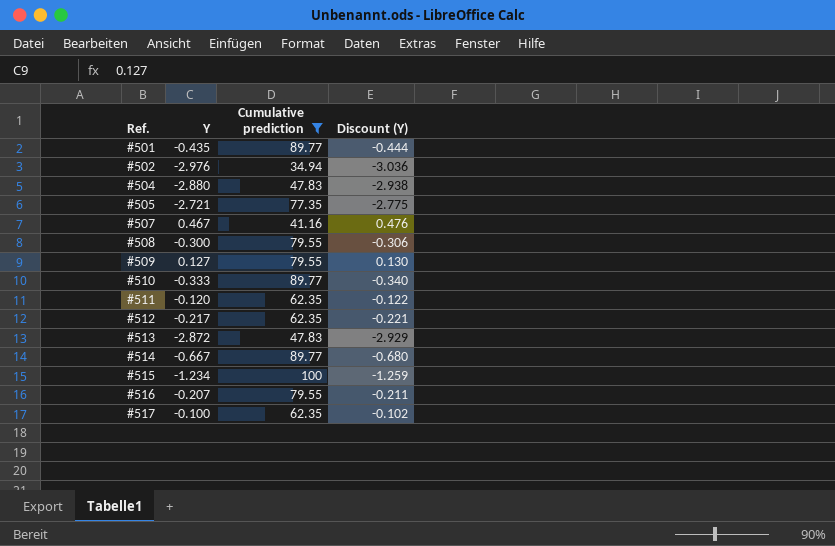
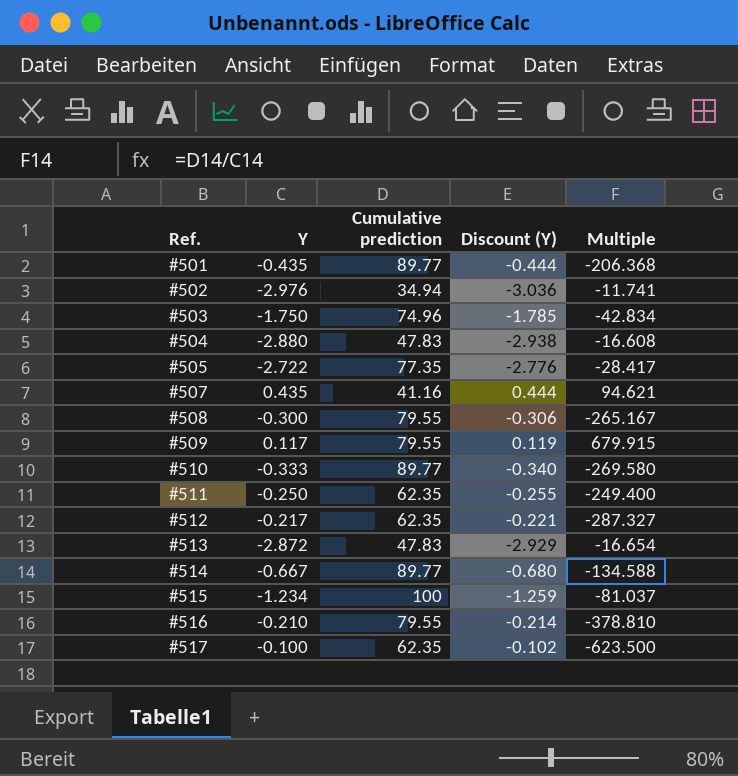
filter: Cumulative prediction != 74.96 -> none
column Multiple | formula: none -> [Cumulative prediction] / [Y]
#505 | Y: -2.721 -> -2.722
#505 | Discount (Y): -2.775 -> -2.776
#507 | Y: 0.467 -> 0.435
#507 | Discount (Y): 0.476 -> 0.444
#509 | Y: 0.127 -> 0.117
#509 | Discount (Y): 0.130 -> 0.119
#511 | Y: -0.120 -> -0.250
#511 | Discount (Y): -0.122 -> -0.255
#516 | Y: -0.207 -> -0.210
#516 | Discount (Y): -0.211 -> -0.214

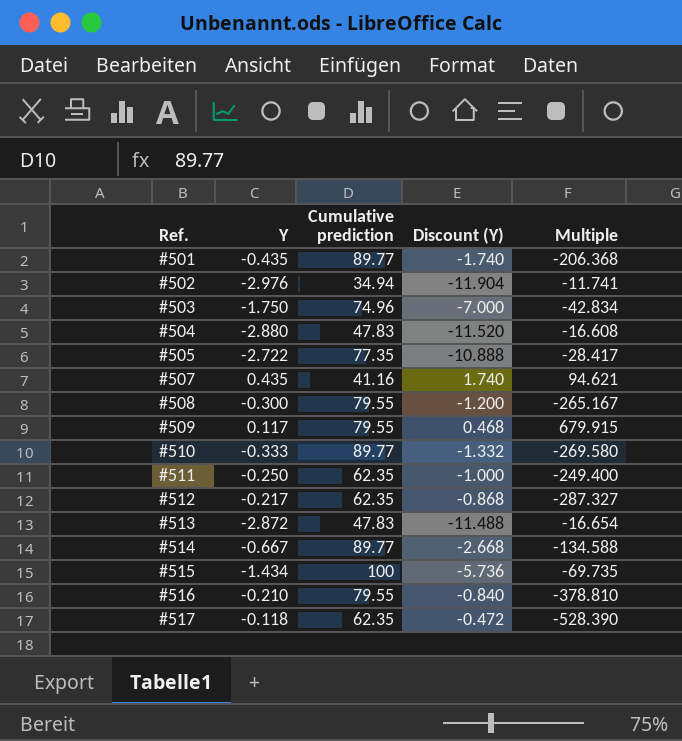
column Discount (Y) | formula: [Y] * 1.02 -> [Y] * 4
#515 | Y: -1.234 -> -1.434
#515 | Multiple: -81.037 -> -69.735
#517 | Y: -0.100 -> -0.118
#517 | Multiple: -623.500 -> -528.390

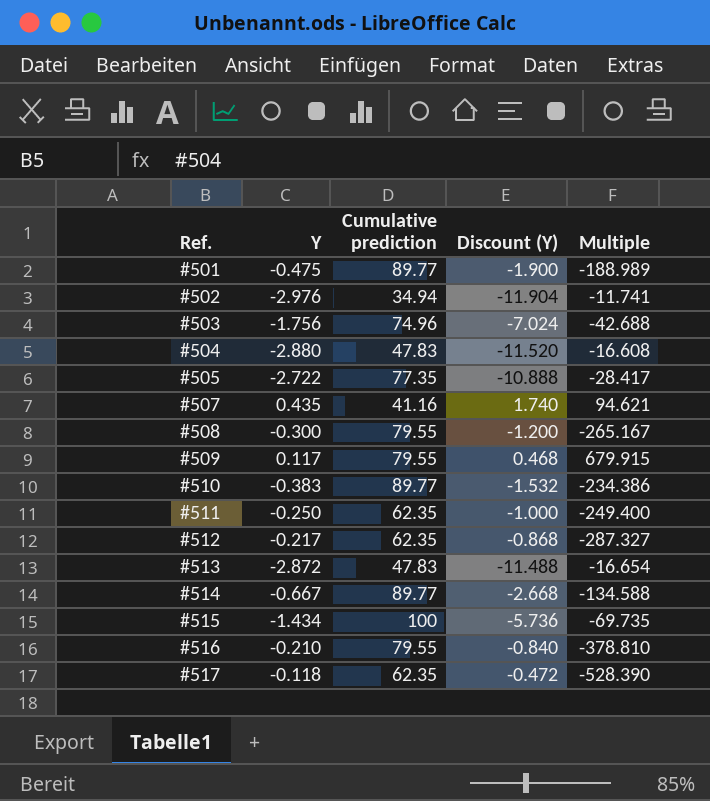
#501 | Y: -0.435 -> -0.475
#501 | Discount (Y): -1.740 -> -1.900
#501 | Multiple: -206.368 -> -188.989
#503 | Y: -1.750 -> -1.756
#503 | Discount (Y): -7.000 -> -7.024
#503 | Multiple: -42.834 -> -42.688
#510 | Y: -0.333 -> -0.383
#510 | Discount (Y): -1.332 -> -1.532
#510 | Multiple: -269.580 -> -234.386

